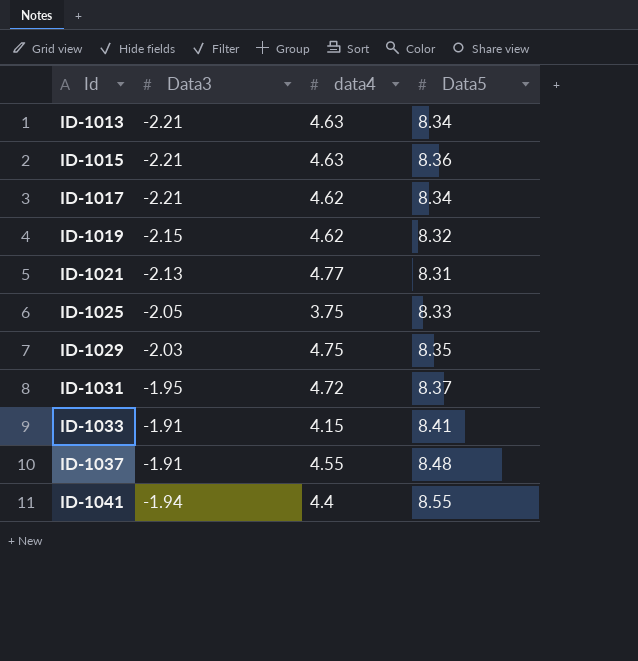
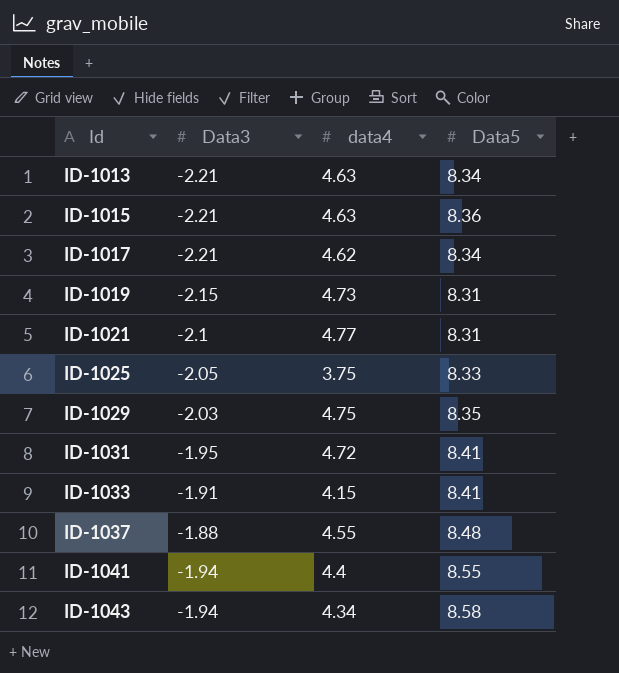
ID-1019 | data4: 4.62 -> 4.73
ID-1019 | Data5: 8.32 -> 8.31
ID-1021 | Data3: -2.13 -> -2.1
ID-1031 | Data5: 8.37 -> 8.41
ID-1037 | Data3: -1.91 -> -1.88
row ID-1043: none -> -1.94 | 4.34 | 8.58

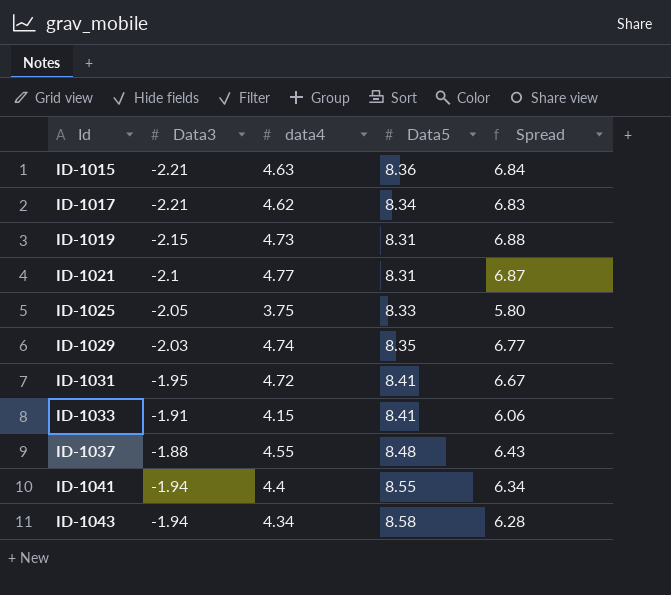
column Spread | formula: none -> [data4] - [Data3]
row ID-1013: -2.21 | 4.63 | 8.34 -> none
ID-1029 | data4: 4.75 -> 4.74

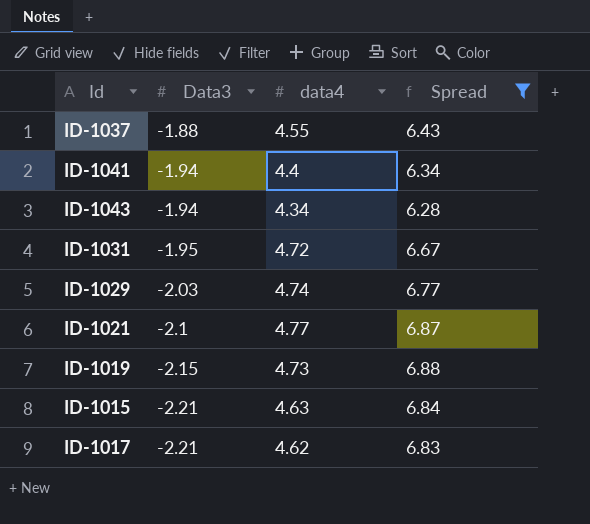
filter: none -> Spread >= 6.28
row order: Id ascending -> Data3 descending
column Data5 | position: 4 -> none

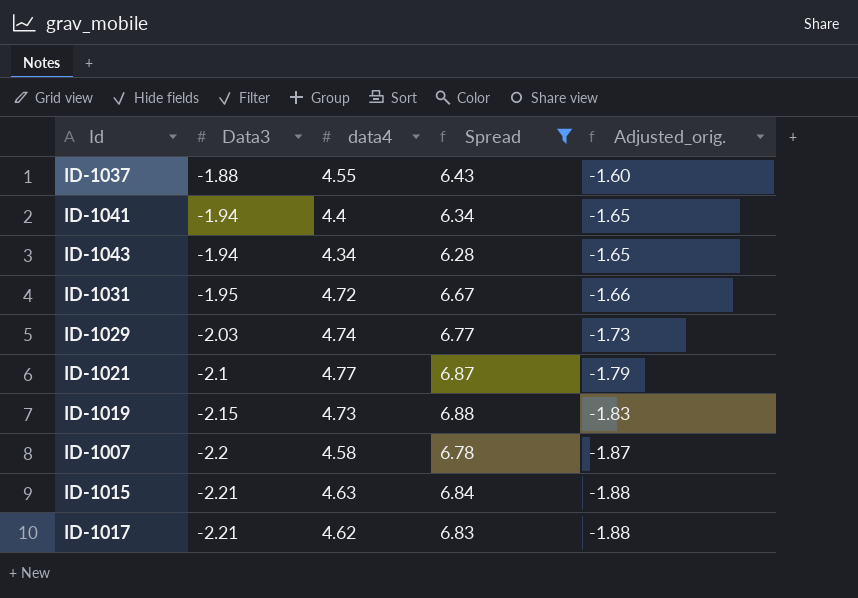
column Adjusted_orig. | formula: none -> [Data3] * 0.85
row ID-1007: none -> -2.2 | 4.58 | 6.78 | -1.87

